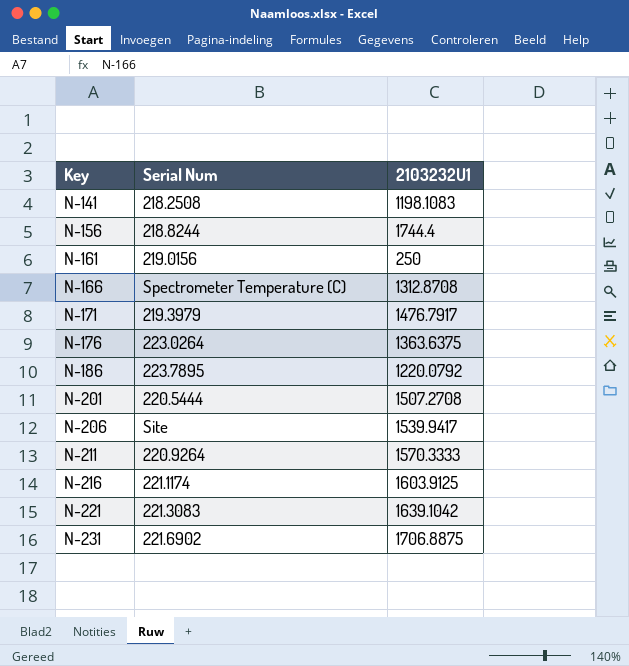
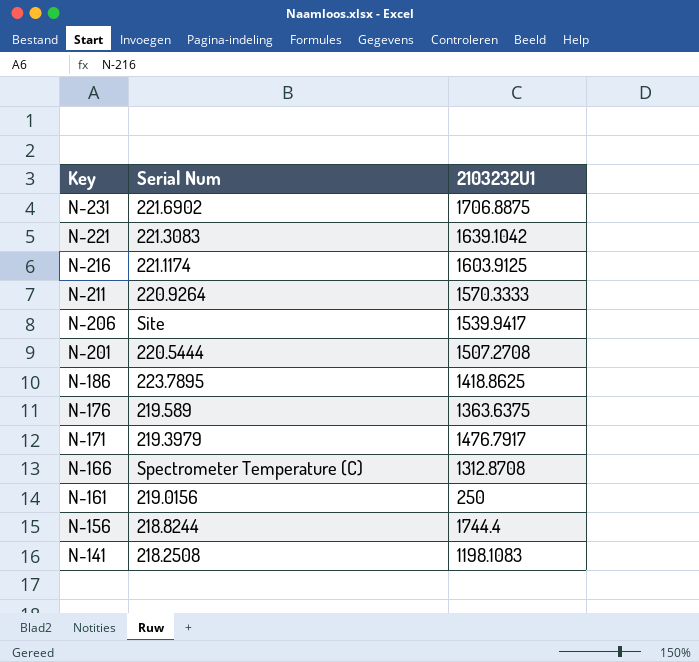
row order: Key ascending -> Key descending
N-186 | 2103232U1: 1220.0792 -> 1418.8625
N-176 | Serial Num: 223.0264 -> 219.589

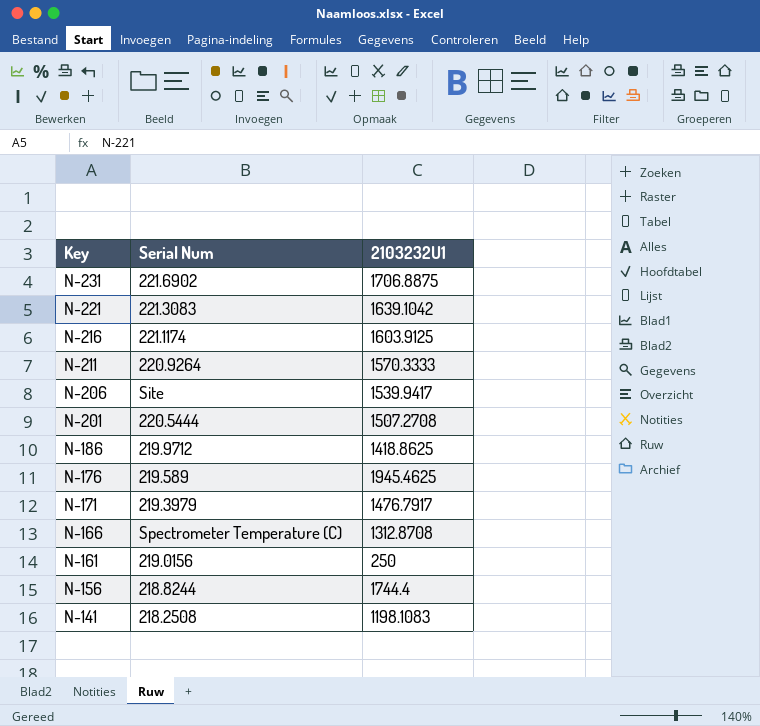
N-186 | Serial Num: 223.7895 -> 219.9712
N-176 | 2103232U1: 1363.6375 -> 1945.4625

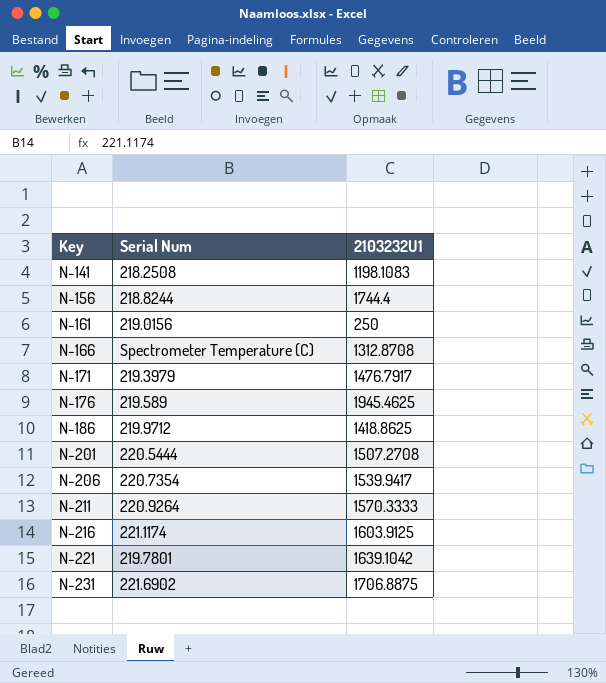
row order: Key descending -> Key ascending
N-206 | Serial Num: Site -> 220.7354
N-221 | Serial Num: 221.3083 -> 219.7801

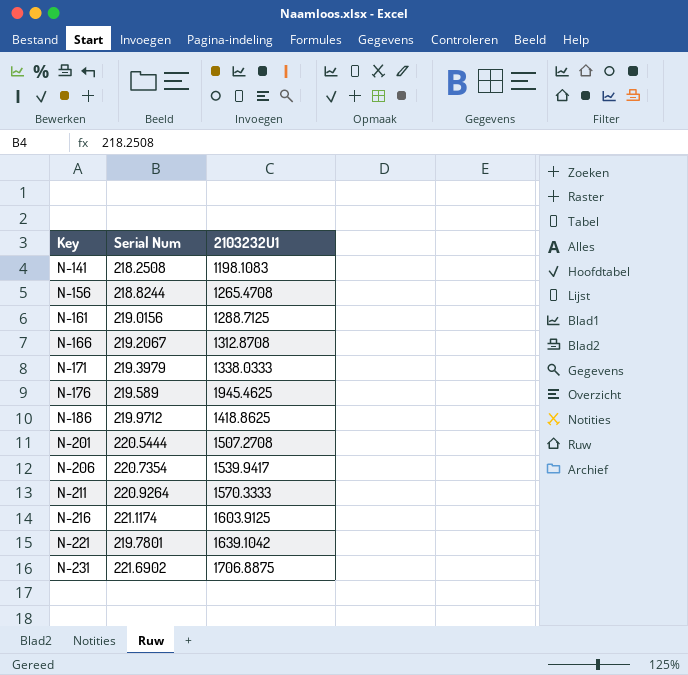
N-156 | 2103232U1: 1744.4 -> 1265.4708
N-161 | 2103232U1: 250 -> 1288.7125
N-166 | Serial Num: Spectrometer Temperature (C) -> 219.2067
N-171 | 2103232U1: 1476.7917 -> 1338.0333

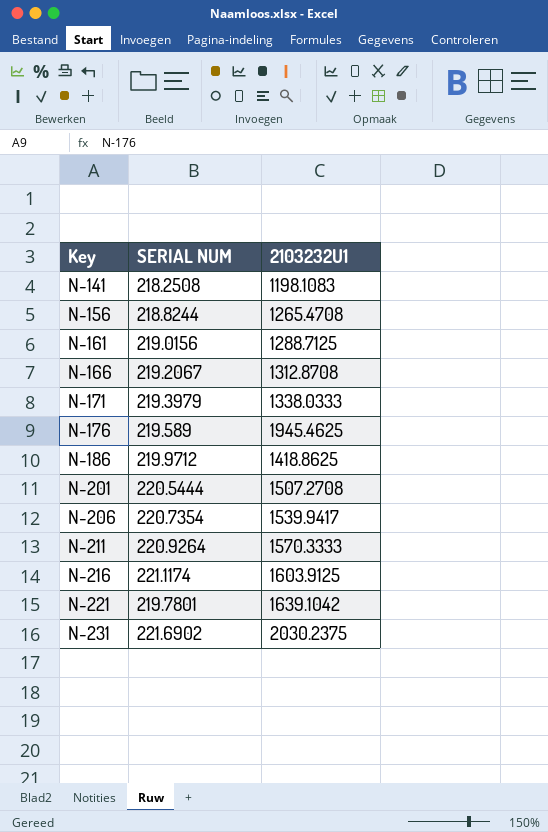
column name: Serial Num -> SERIAL NUM
N-231 | 2103232U1: 1706.8875 -> 2030.2375

